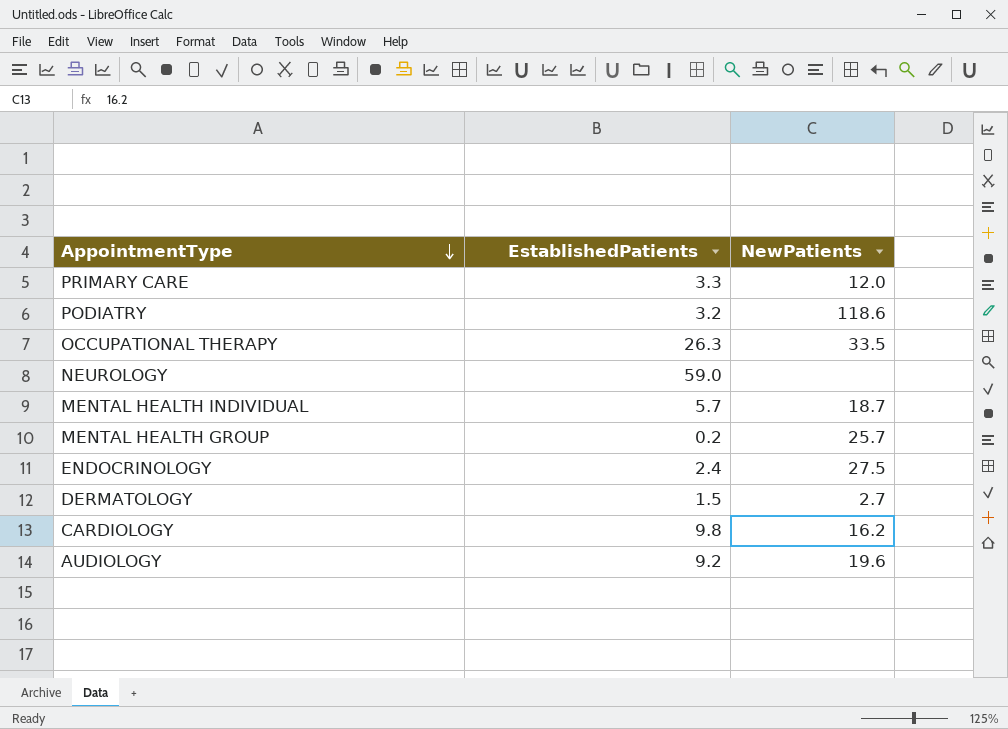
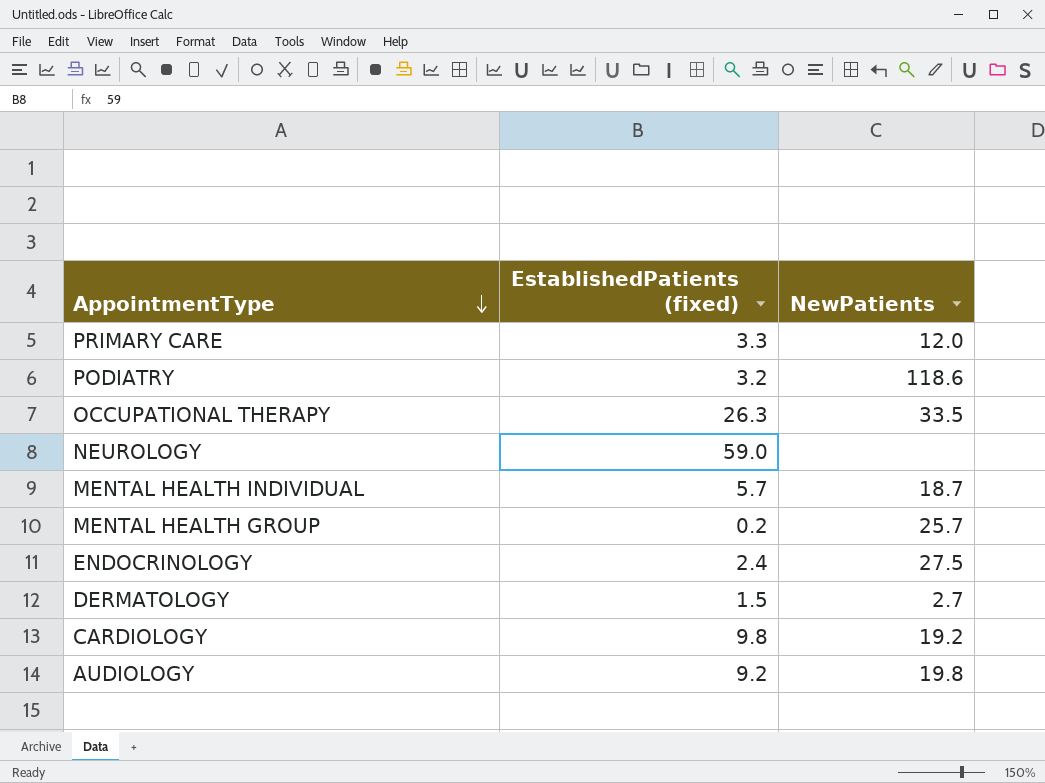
column name: EstablishedPatients -> EstablishedPatients (fixed)
CARDIOLOGY | NewPatients: 16.2 -> 19.2
AUDIOLOGY | NewPatients: 19.6 -> 19.8

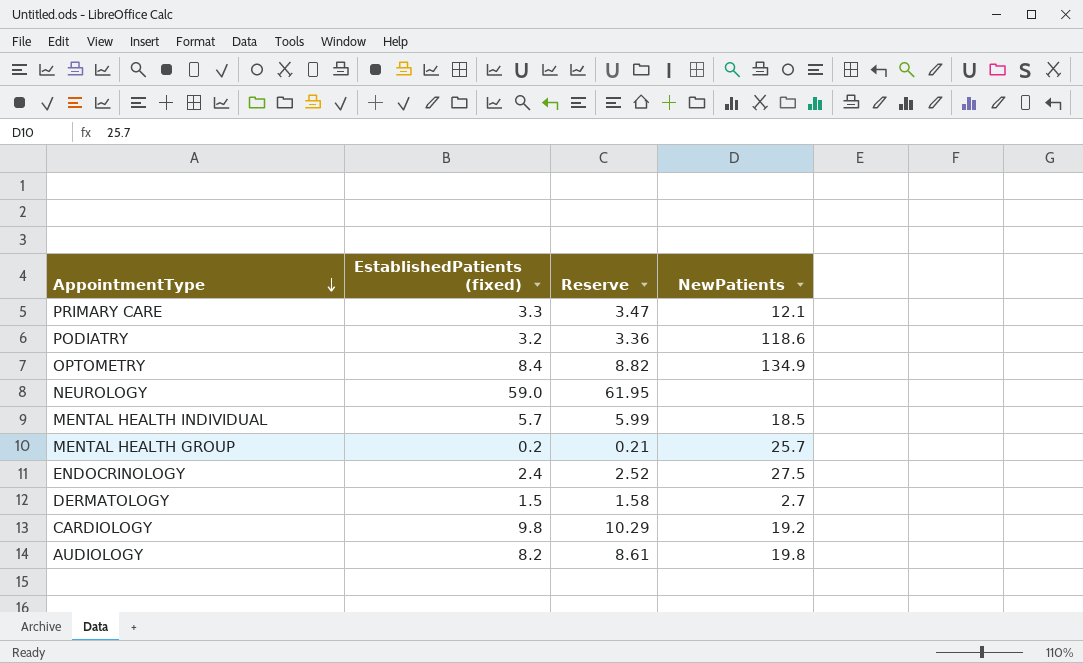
column Reserve | formula: none -> [EstablishedPatients (fixed)] * 1.05
row OCCUPATIONAL THERAPY: 26.3 | 33.5 -> none
PRIMARY CARE | NewPatients: 12.0 -> 12.1
row OPTOMETRY: none -> 8.4 | 8.82 | 134.9
MENTAL HEALTH INDIVIDUAL | NewPatients: 18.7 -> 18.5
AUDIOLOGY | EstablishedPatients (fixed): 9.2 -> 8.2

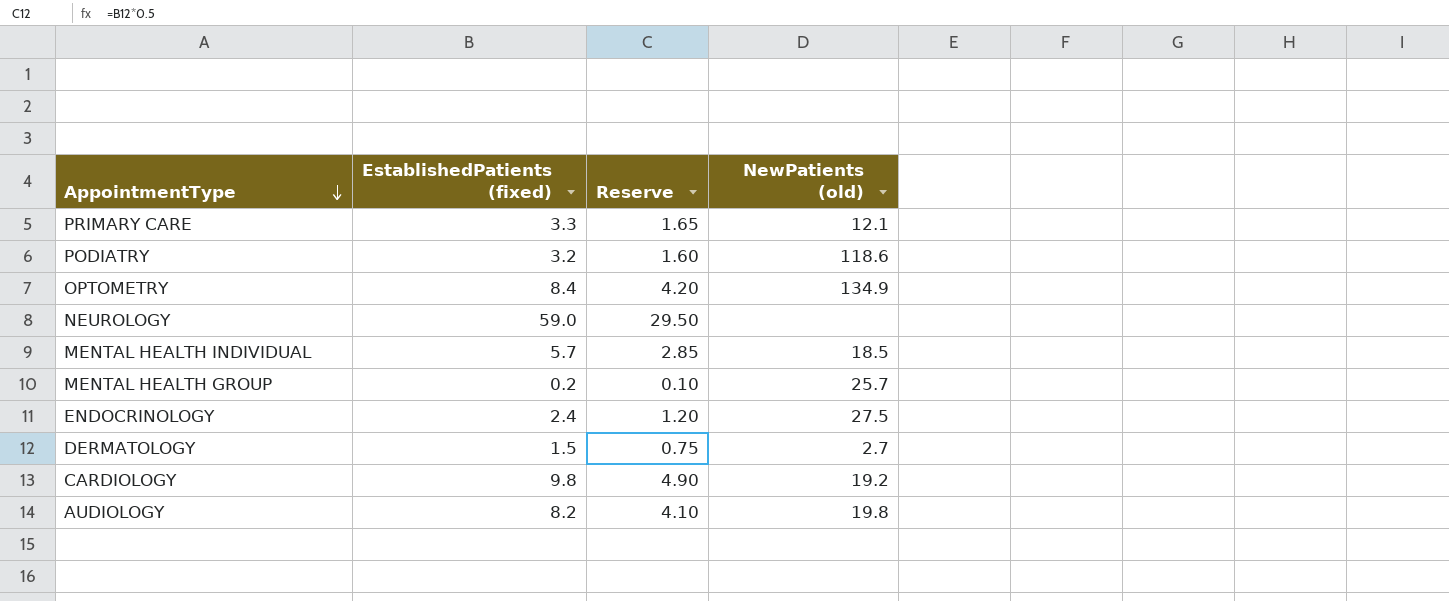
column Reserve | formula: [EstablishedPatients (fixed)] * 1.05 -> [EstablishedPatients (fixed)] * 0.5
column name: NewPatients -> NewPatients (old)

